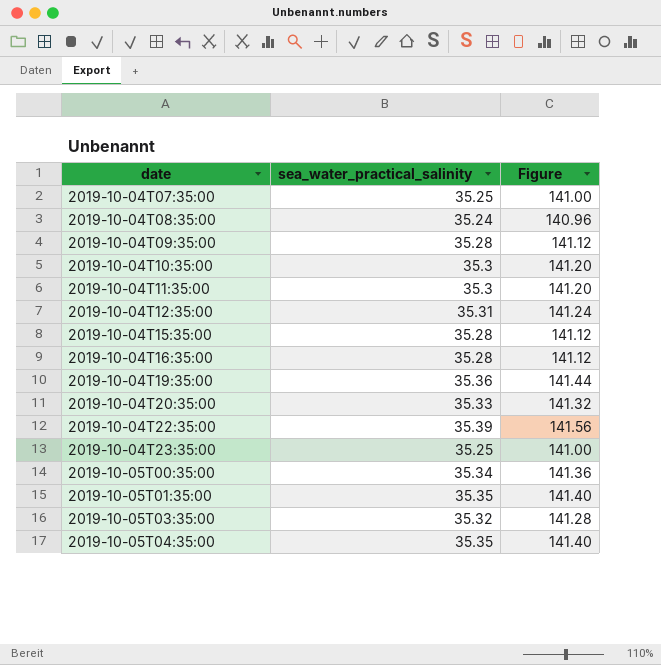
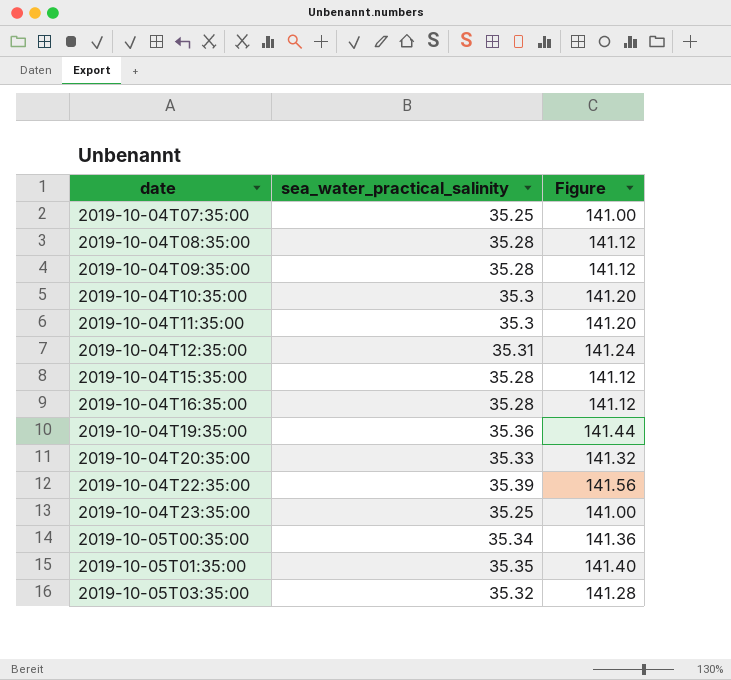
row 2019-10-05T04:35:00: 35.35 | 141.40 -> none
2019-10-04T08:35:00 | sea_water_practical_salinity: 35.24 -> 35.28
2019-10-04T08:35:00 | Figure: 140.96 -> 141.12

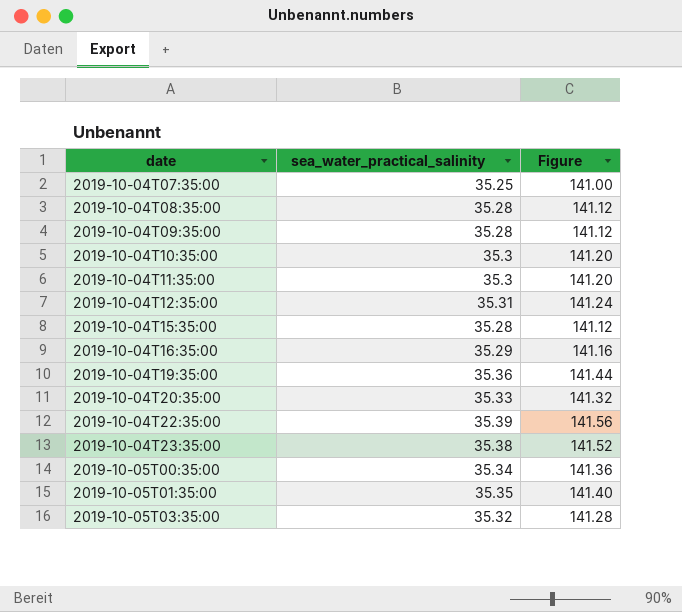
2019-10-04T16:35:00 | sea_water_practical_salinity: 35.28 -> 35.29
2019-10-04T16:35:00 | Figure: 141.12 -> 141.16
2019-10-04T23:35:00 | sea_water_practical_salinity: 35.25 -> 35.38
2019-10-04T23:35:00 | Figure: 141.00 -> 141.52

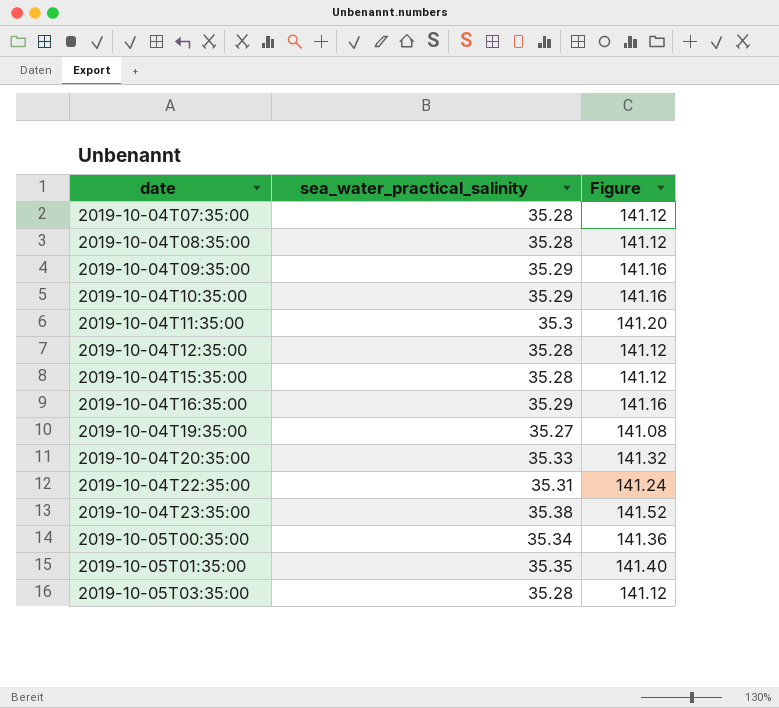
2019-10-04T07:35:00 | sea_water_practical_salinity: 35.25 -> 35.28
2019-10-04T07:35:00 | Figure: 141.00 -> 141.12
2019-10-04T09:35:00 | sea_water_practical_salinity: 35.28 -> 35.29
2019-10-04T09:35:00 | Figure: 141.12 -> 141.16
2019-10-04T10:35:00 | sea_water_practical_salinity: 35.3 -> 35.29
2019-10-04T10:35:00 | Figure: 141.20 -> 141.16
2019-10-04T12:35:00 | sea_water_practical_salinity: 35.31 -> 35.28
2019-10-04T12:35:00 | Figure: 141.24 -> 141.12
2019-10-04T19:35:00 | sea_water_practical_salinity: 35.36 -> 35.27
2019-10-04T19:35:00 | Figure: 141.44 -> 141.08
2019-10-04T22:35:00 | sea_water_practical_salinity: 35.39 -> 35.31
2019-10-04T22:35:00 | Figure: 141.56 -> 141.24
2019-10-05T03:35:00 | sea_water_practical_salinity: 35.32 -> 35.28
2019-10-05T03:35:00 | Figure: 141.28 -> 141.12

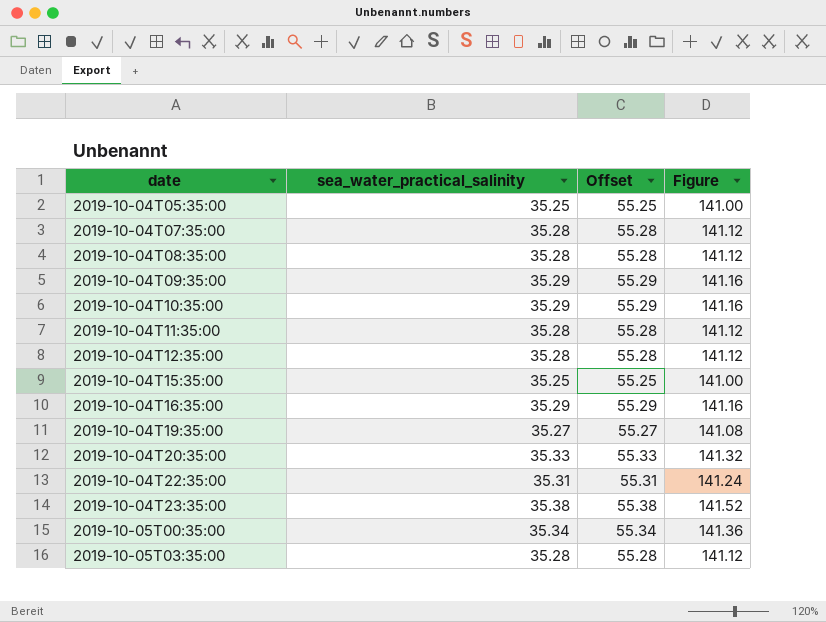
column Offset | formula: none -> [sea_water_practical_salinity] + 20
row 2019-10-05T01:35:00: 35.35 | 141.40 -> none
row 2019-10-04T05:35:00: none -> 35.25 | 55.25 | 141.00
2019-10-04T11:35:00 | sea_water_practical_salinity: 35.3 -> 35.28
2019-10-04T11:35:00 | Figure: 141.20 -> 141.12
2019-10-04T15:35:00 | sea_water_practical_salinity: 35.28 -> 35.25
2019-10-04T15:35:00 | Figure: 141.12 -> 141.00

